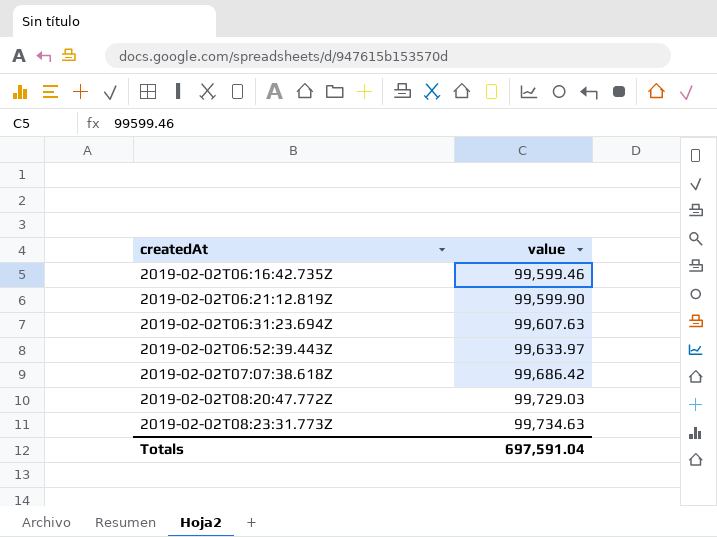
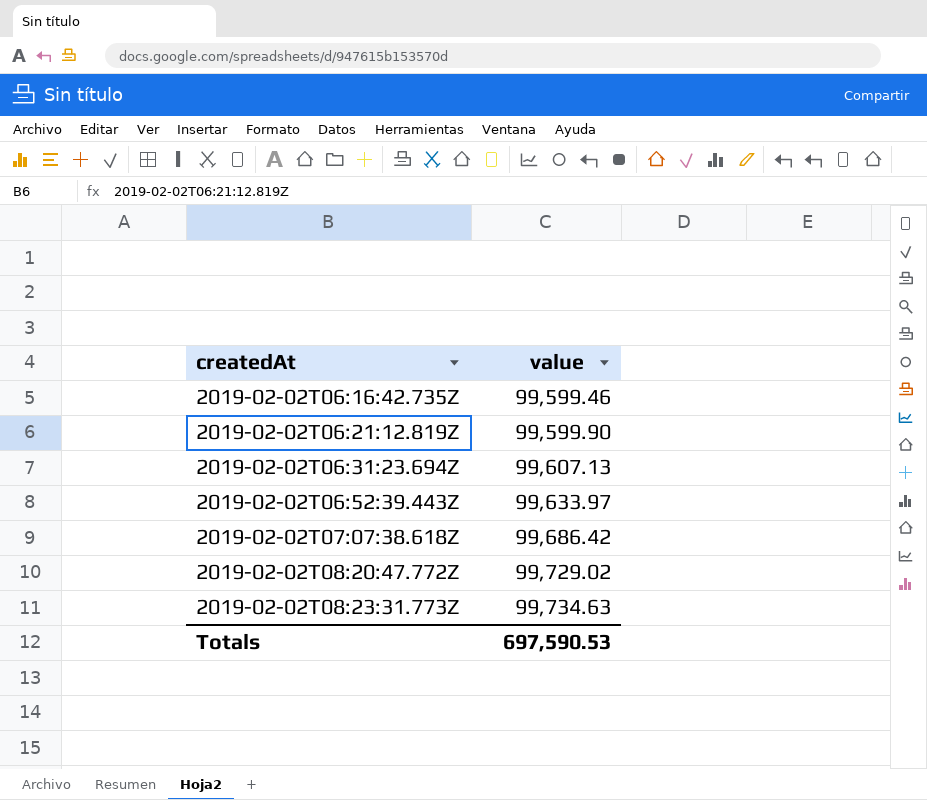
2019-02-02T06:31:23.694Z | value: 99,607.63 -> 99,607.13
2019-02-02T08:20:47.772Z | value: 99,729.03 -> 99,729.02
Totals | value: 697,591.04 -> 697,590.53

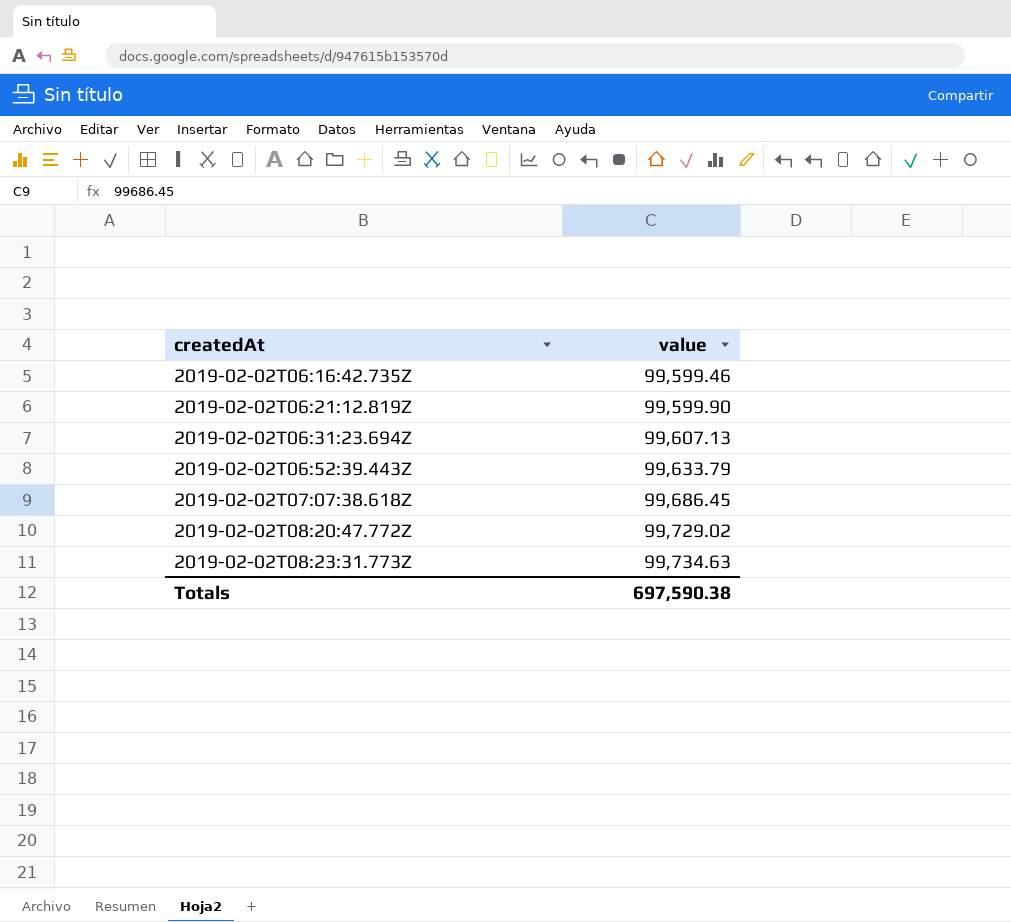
2019-02-02T06:52:39.443Z | value: 99,633.97 -> 99,633.79
2019-02-02T07:07:38.618Z | value: 99,686.42 -> 99,686.45
Totals | value: 697,590.53 -> 697,590.38

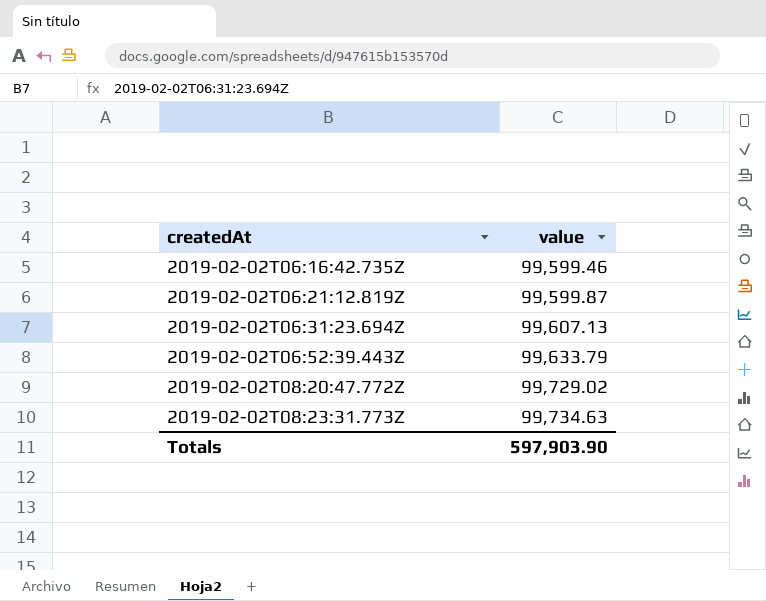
row 2019-02-02T07:07:38.618Z: 99,686.45 -> none
2019-02-02T06:21:12.819Z | value: 99,599.90 -> 99,599.87
Totals | value: 697,590.38 -> 597,903.90

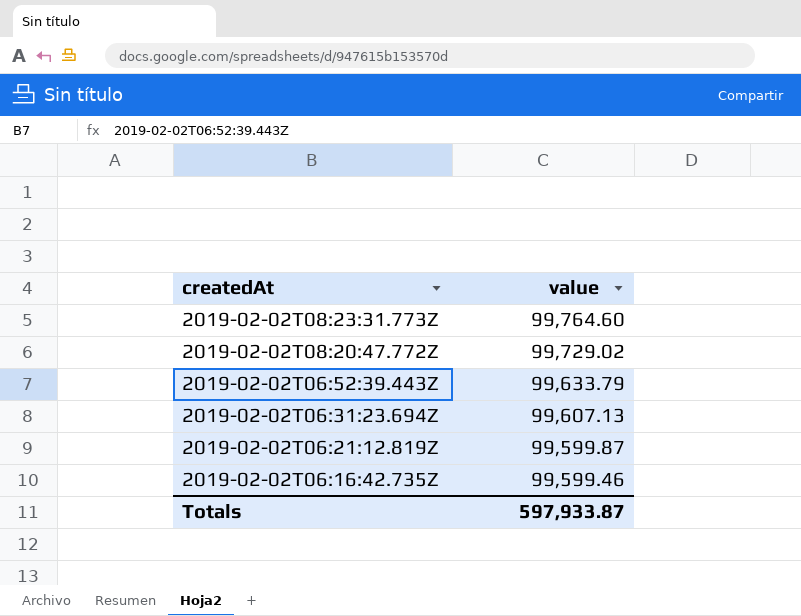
row order: createdAt ascending -> createdAt descending
2019-02-02T08:23:31.773Z | value: 99,734.63 -> 99,764.60
Totals | value: 597,903.90 -> 597,933.87

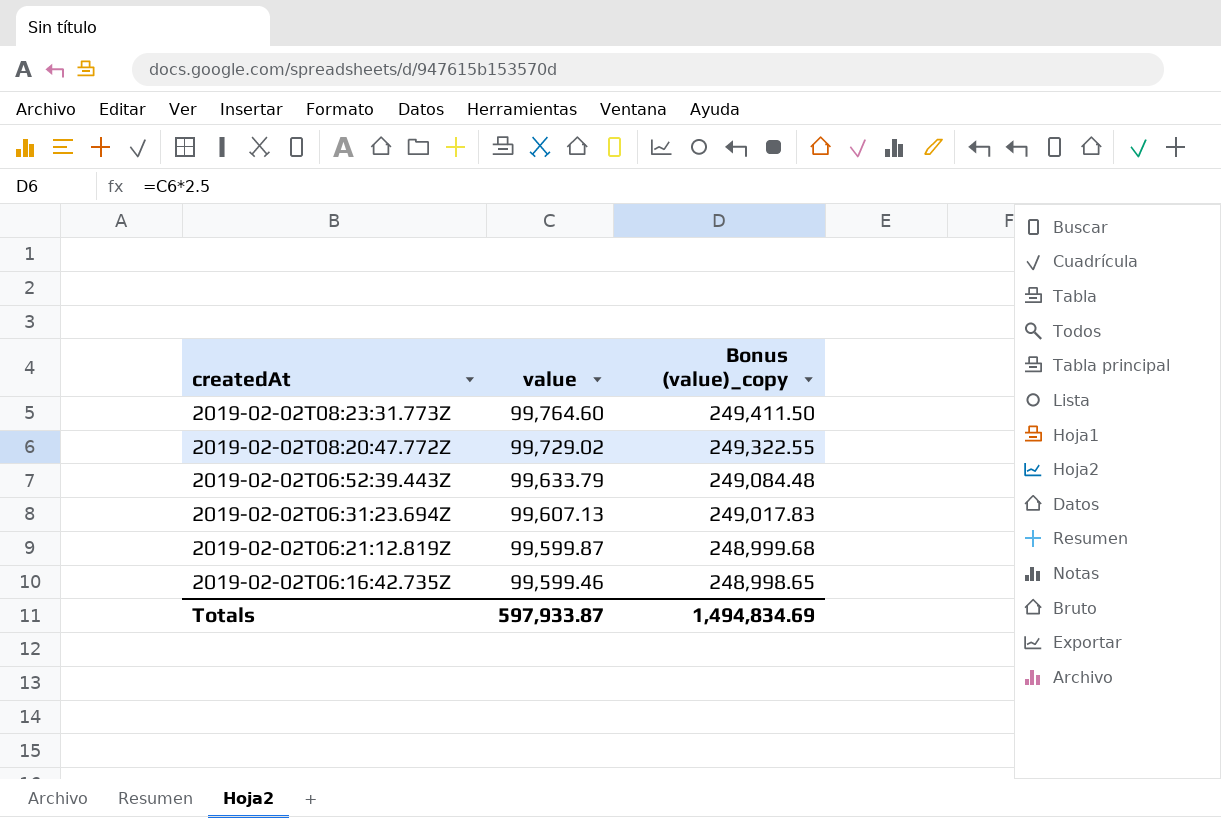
column Bonus (value)_copy | formula: none -> [value] * 2.5

